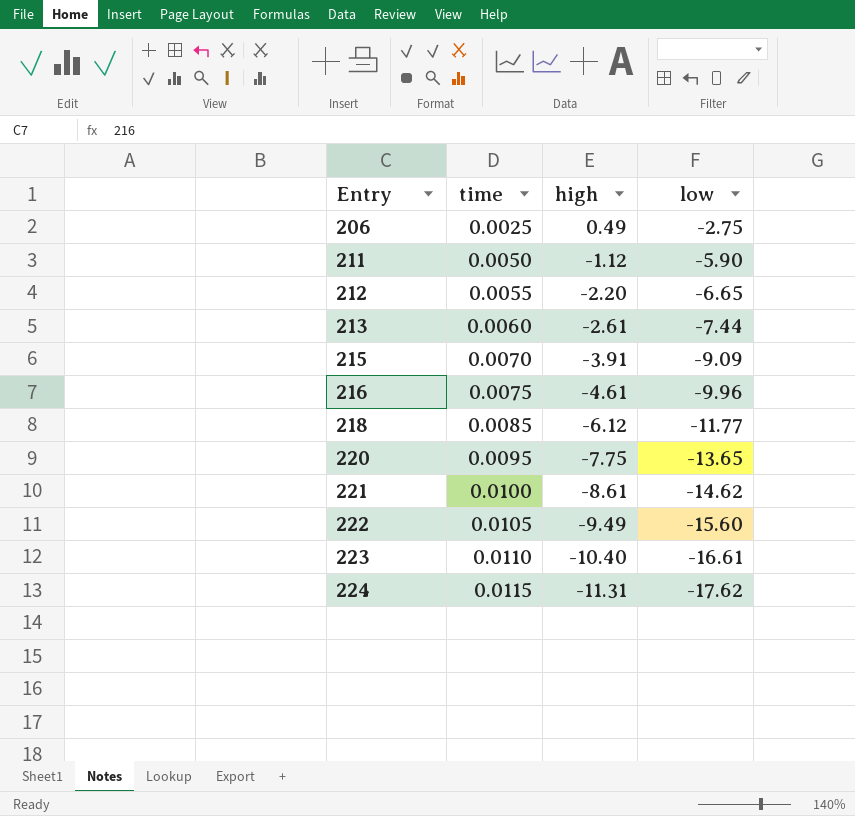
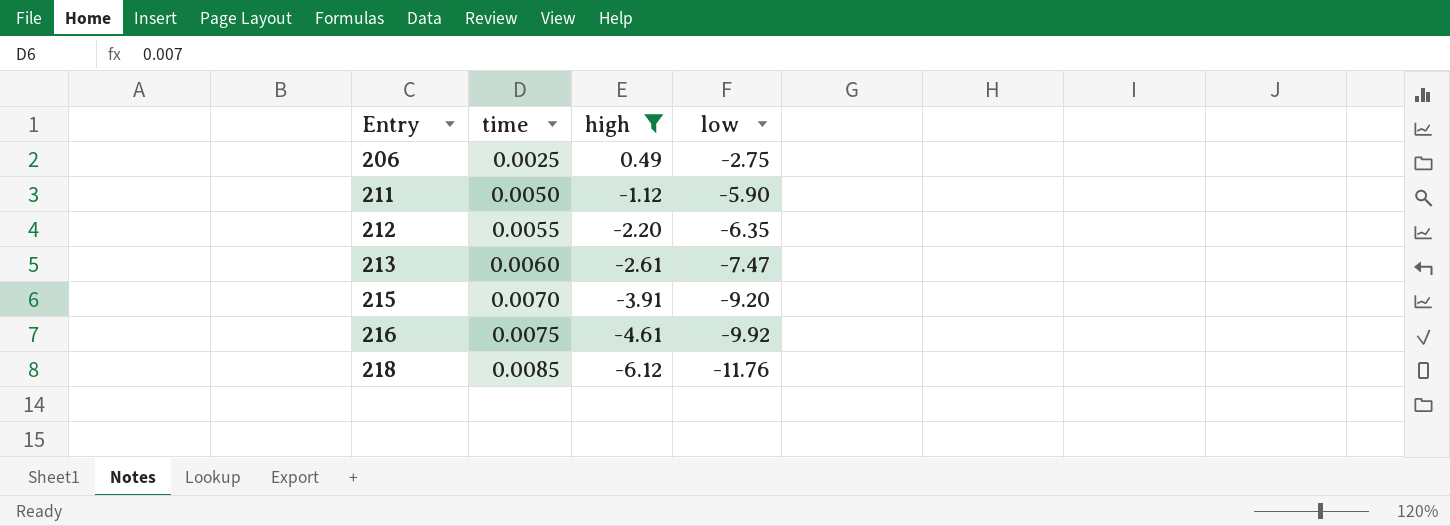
filter: none -> high >= -6.12
212 | low: -6.65 -> -6.35
213 | low: -7.44 -> -7.47
215 | low: -9.09 -> -9.20
216 | low: -9.96 -> -9.92
218 | low: -11.77 -> -11.76

